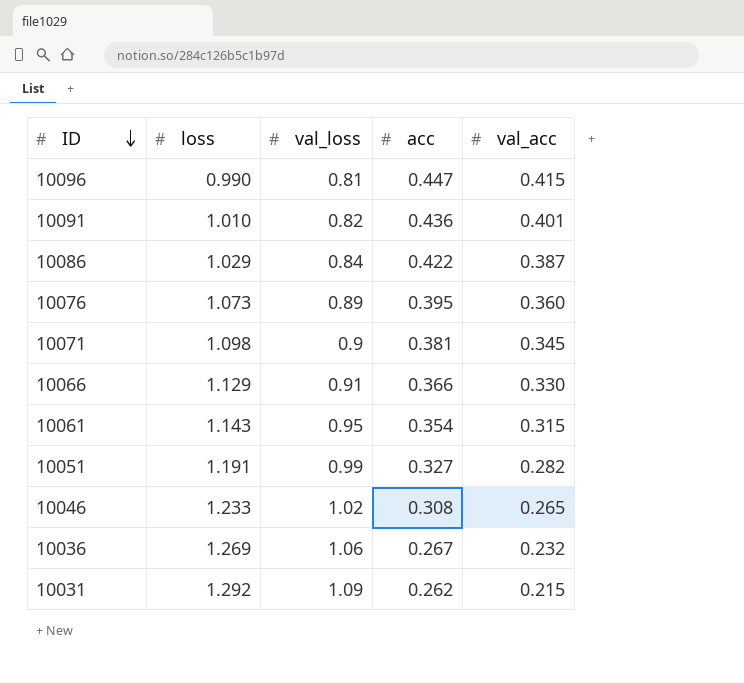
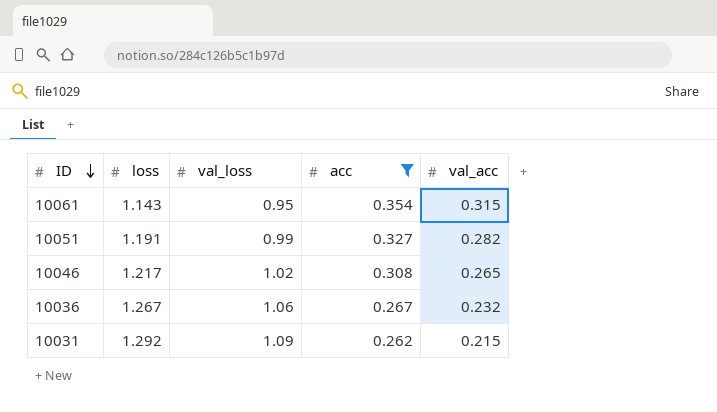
filter: none -> acc <= 0.354
10046 | loss: 1.233 -> 1.217
10036 | loss: 1.269 -> 1.267

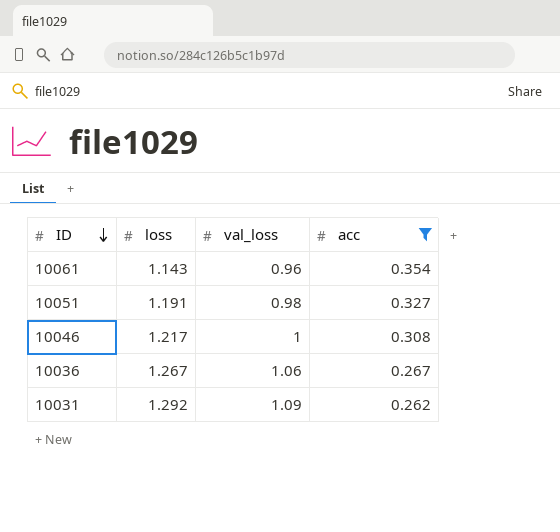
column val_acc | position: 5 -> none
10061 | val_loss: 0.95 -> 0.96
10051 | val_loss: 0.99 -> 0.98
10046 | val_loss: 1.02 -> 1

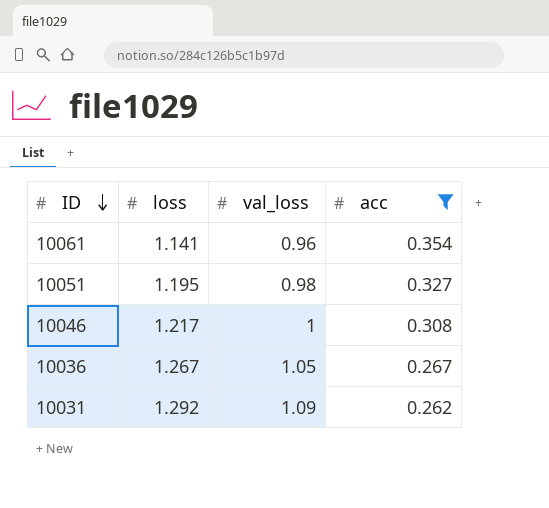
10061 | loss: 1.143 -> 1.141
10051 | loss: 1.191 -> 1.195
10036 | val_loss: 1.06 -> 1.05

